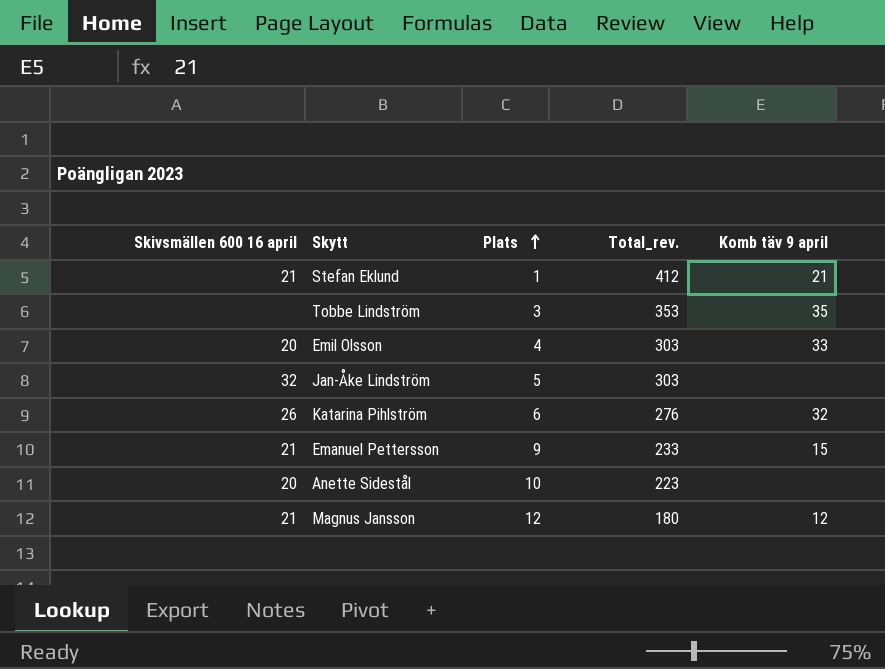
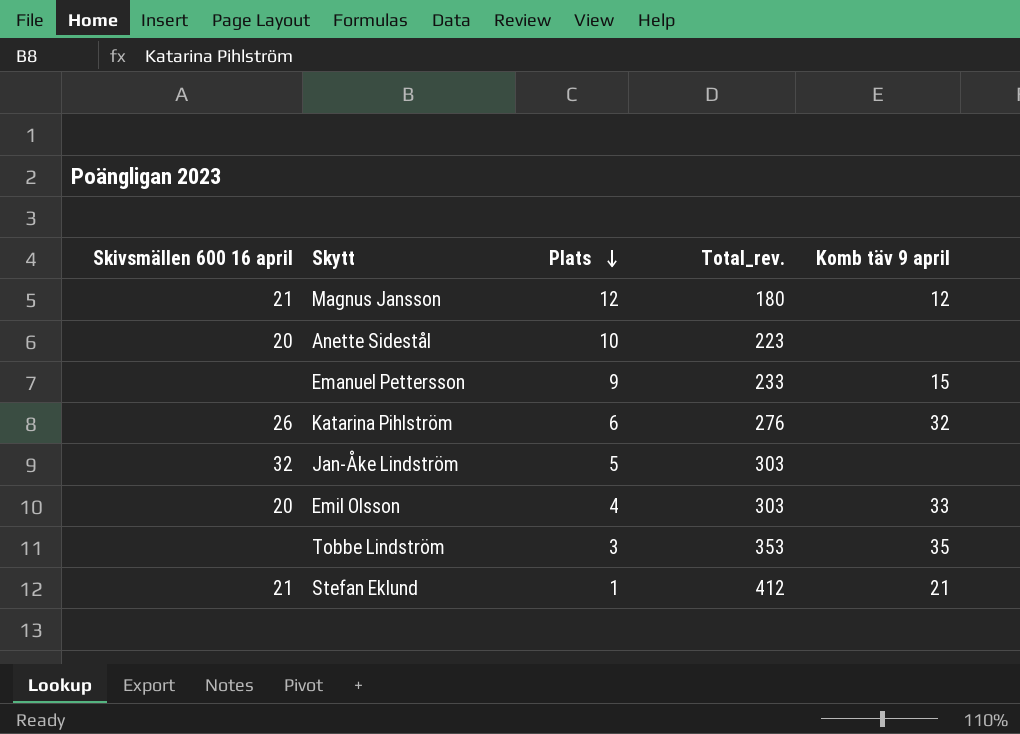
row order: Plats ascending -> Plats descending
Emanuel Pettersson | Skivsmällen 600 16 april: 21 -> none

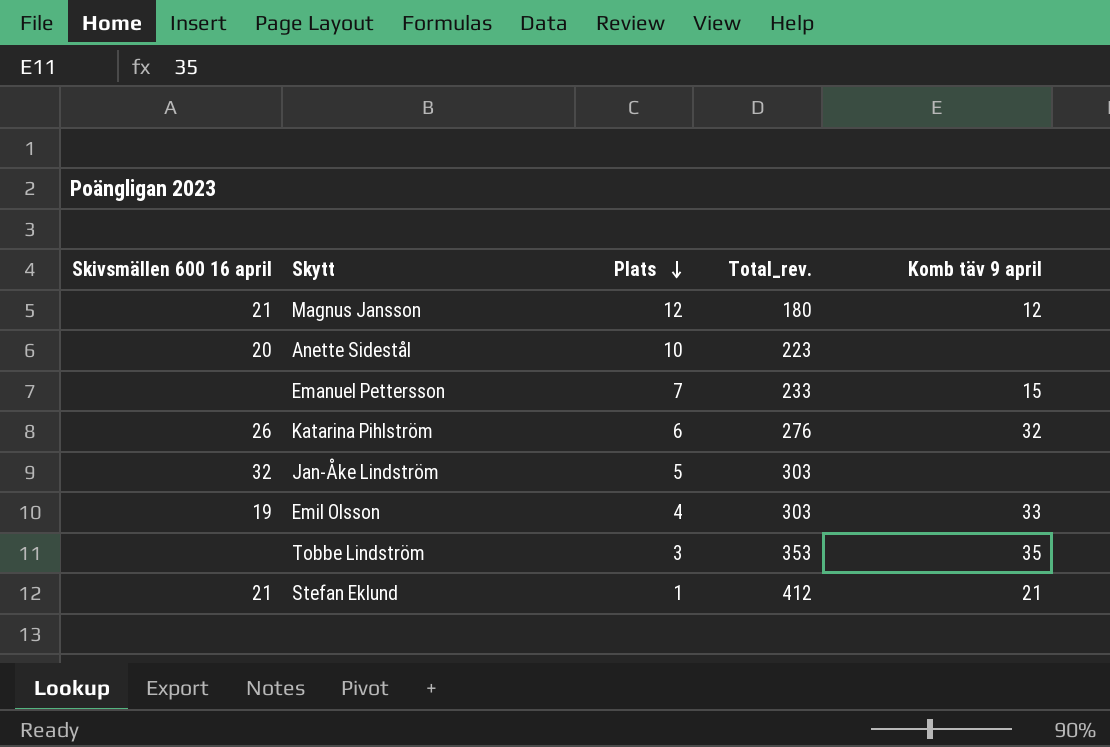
Emanuel Pettersson | Plats: 9 -> 7
Emil Olsson | Skivsmällen 600 16 april: 20 -> 19

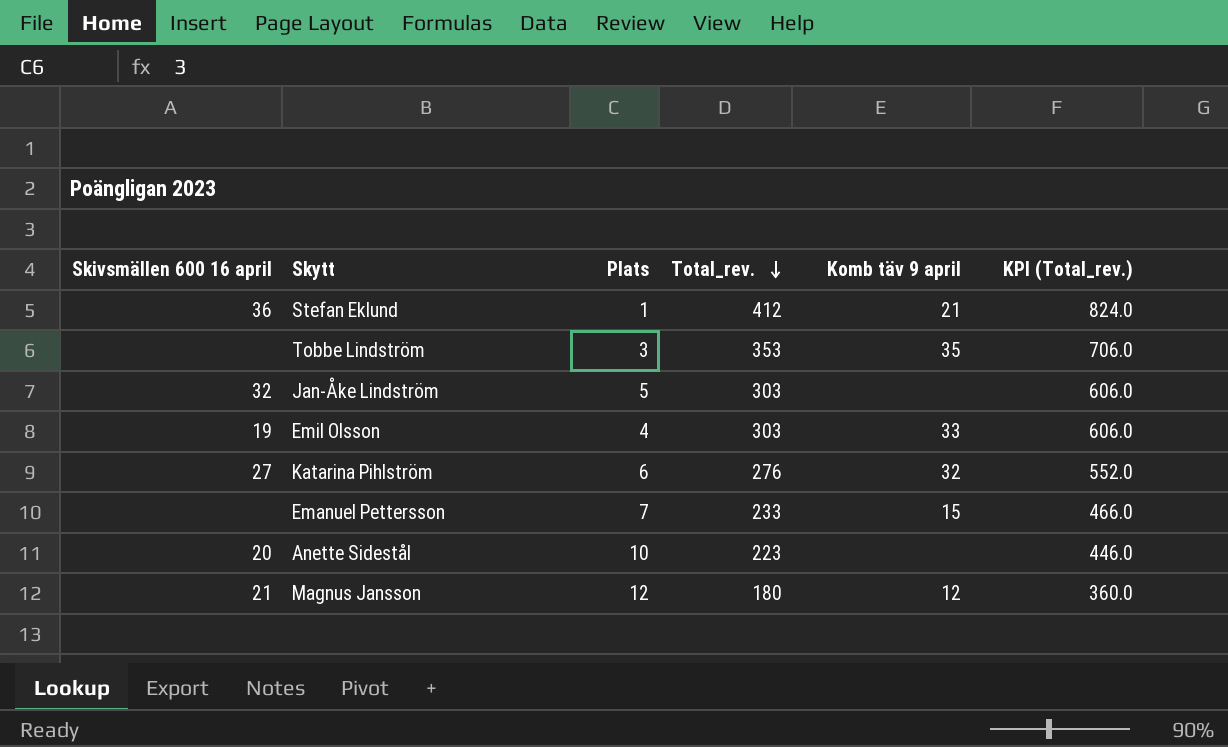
row order: Plats descending -> Total_rev. descending
column KPI (Total_rev.) | formula: none -> [Total_rev.] * 2
Stefan Eklund | Skivsmällen 600 16 april: 21 -> 36
Katarina Pihlström | Skivsmällen 600 16 april: 26 -> 27

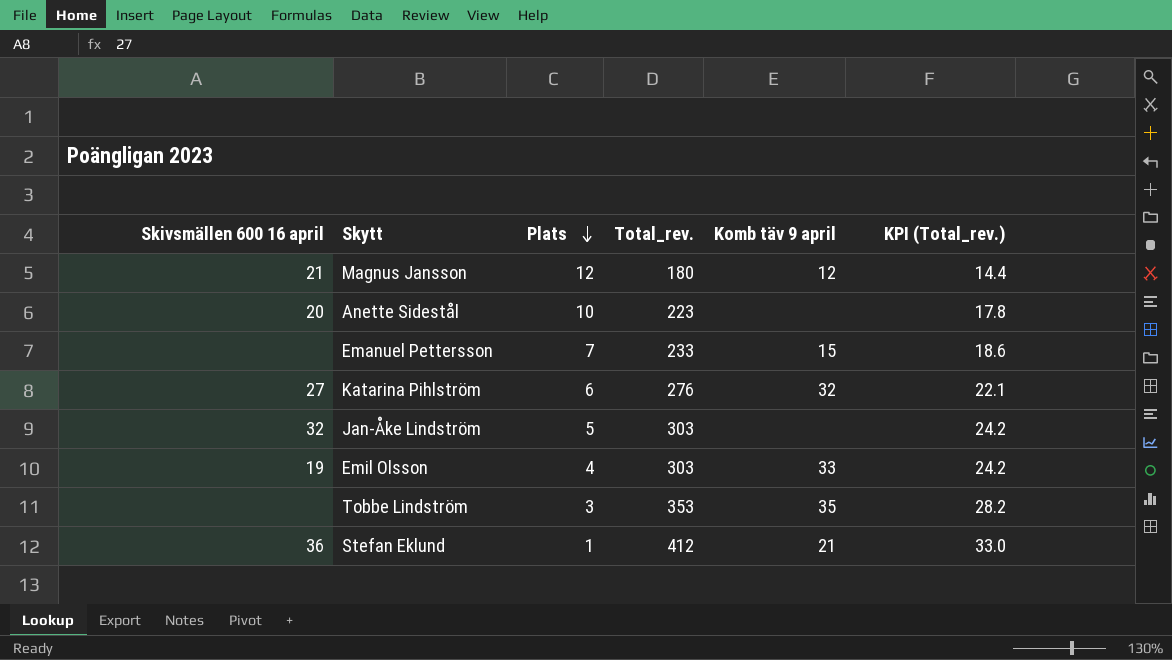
row order: Total_rev. descending -> Plats descending
column KPI (Total_rev.) | formula: [Total_rev.] * 2 -> [Total_rev.] * 0.08

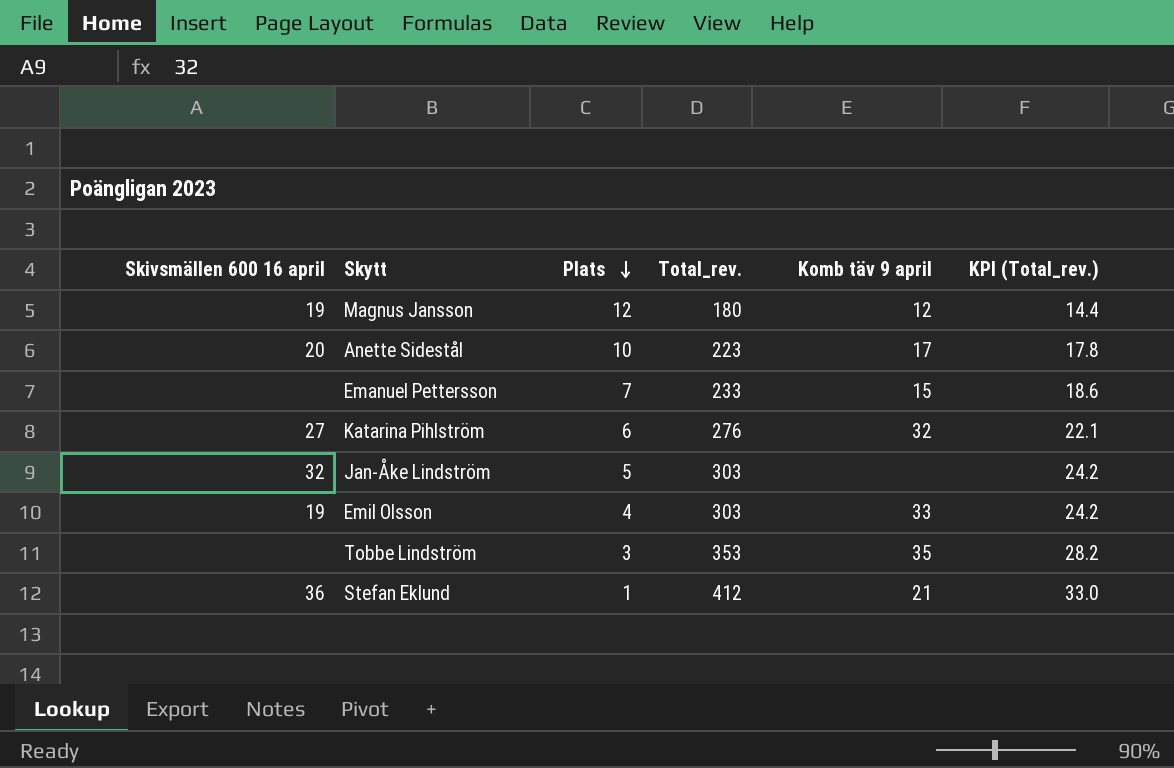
Magnus Jansson | Skivsmällen 600 16 april: 21 -> 19
Anette Sidestål | Komb täv 9 april: none -> 17

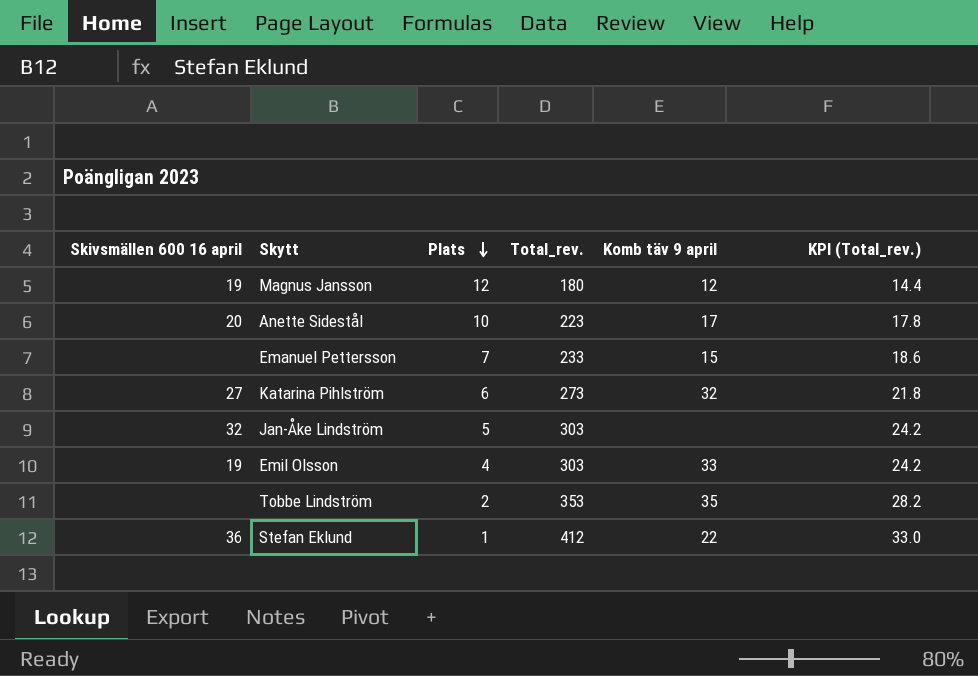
Katarina Pihlström | Total_rev.: 276 -> 273
Katarina Pihlström | KPI (Total_rev.): 22.1 -> 21.8
Tobbe Lindström | Plats: 3 -> 2
Stefan Eklund | Komb täv 9 april: 21 -> 22

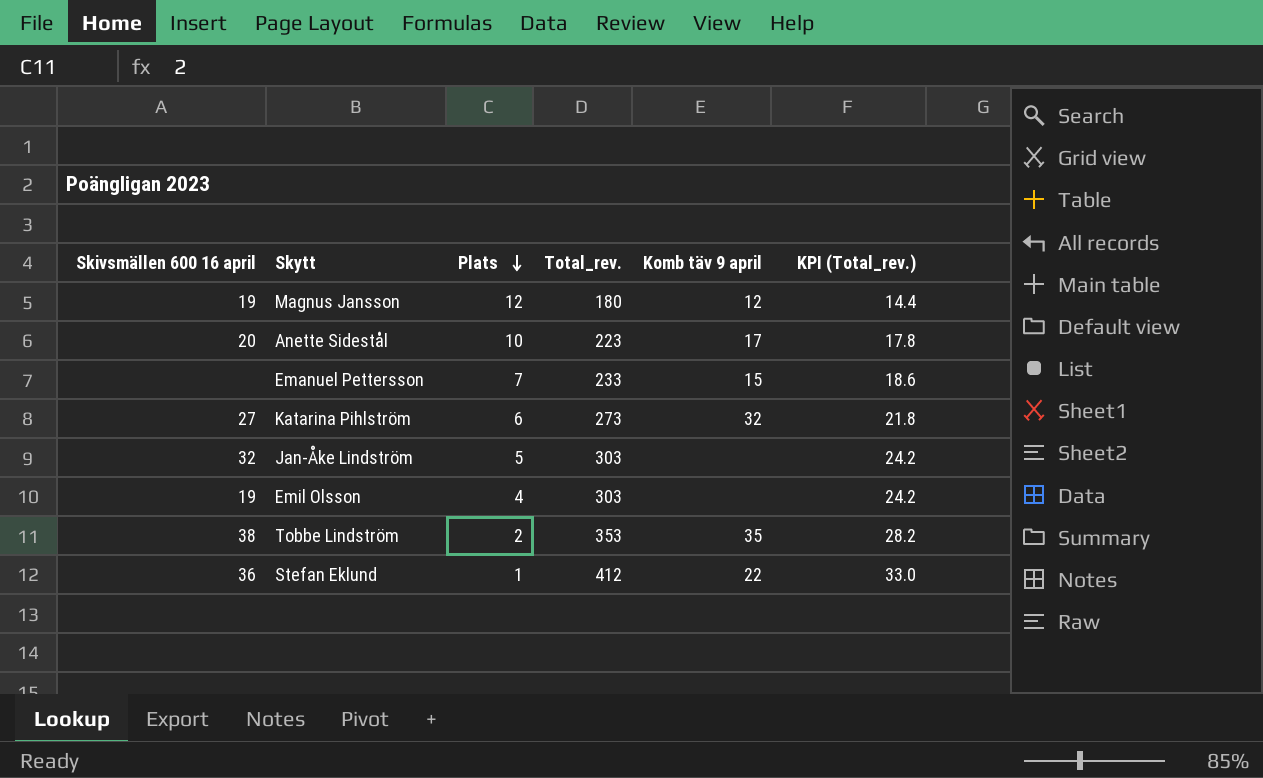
Emil Olsson | Komb täv 9 april: 33 -> none
Tobbe Lindström | Skivsmällen 600 16 april: none -> 38

